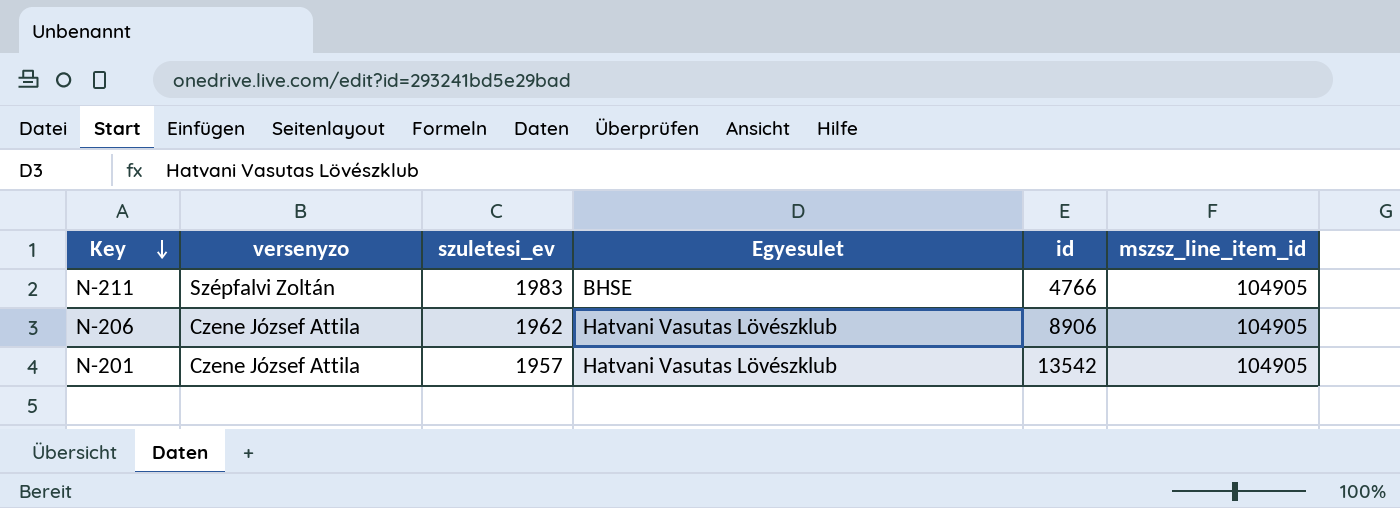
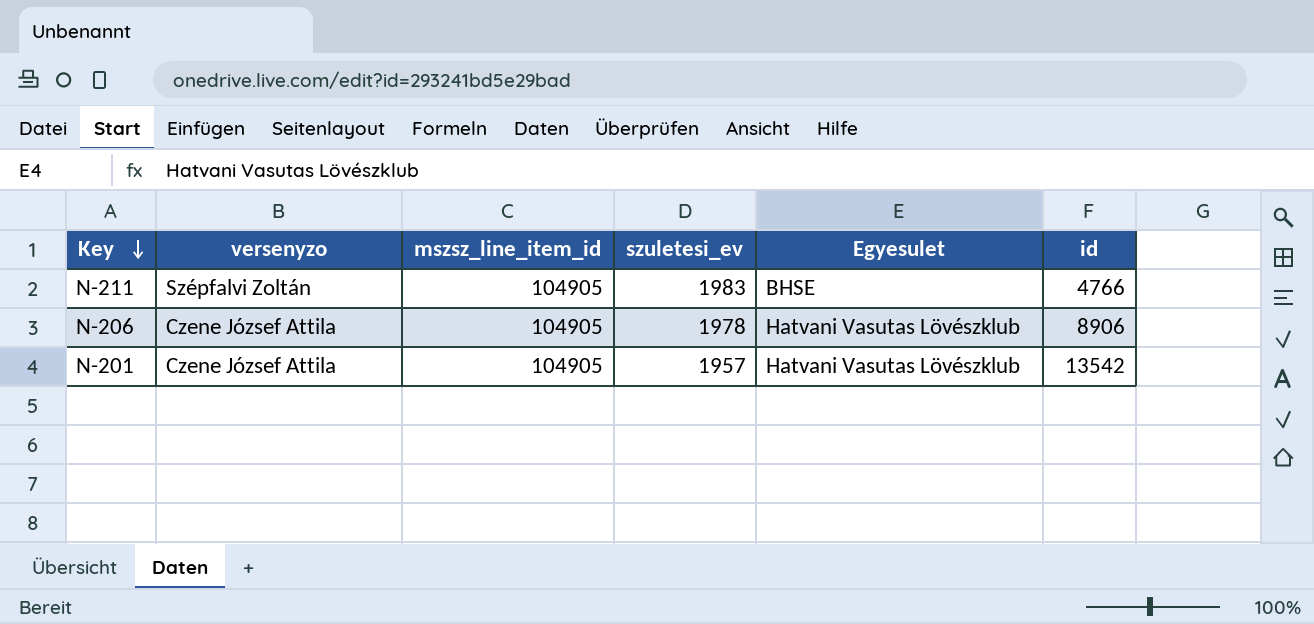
column mszsz_line_item_id | position: 6 -> 3
N-206 | szuletesi_ev: 1962 -> 1978

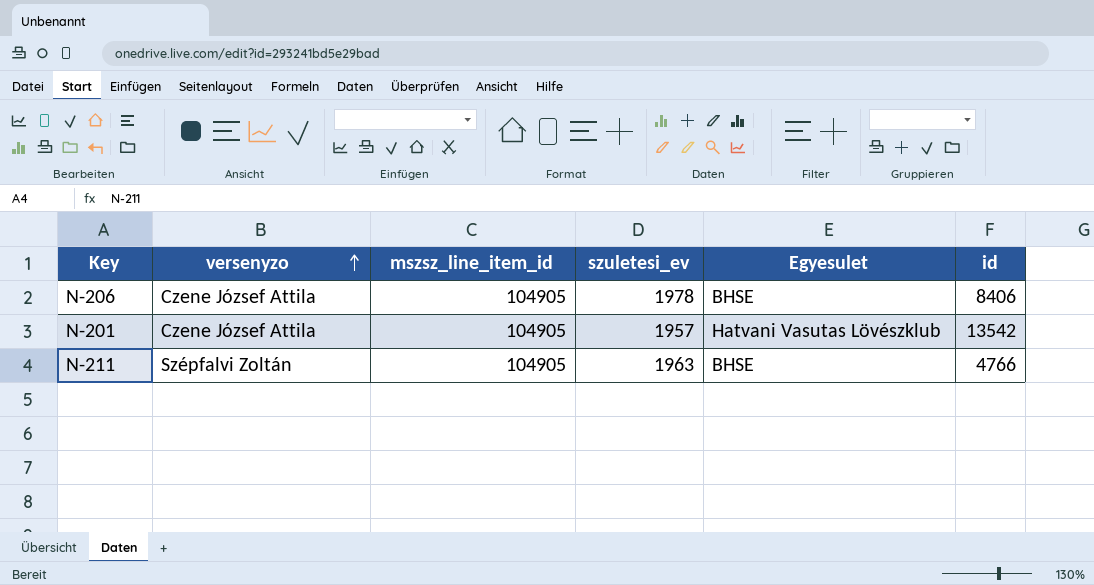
row order: Key descending -> versenyzo ascending
N-206 | Egyesulet: Hatvani Vasutas Lövészklub -> BHSE
N-206 | id: 8906 -> 8406
N-211 | szuletesi_ev: 1983 -> 1963

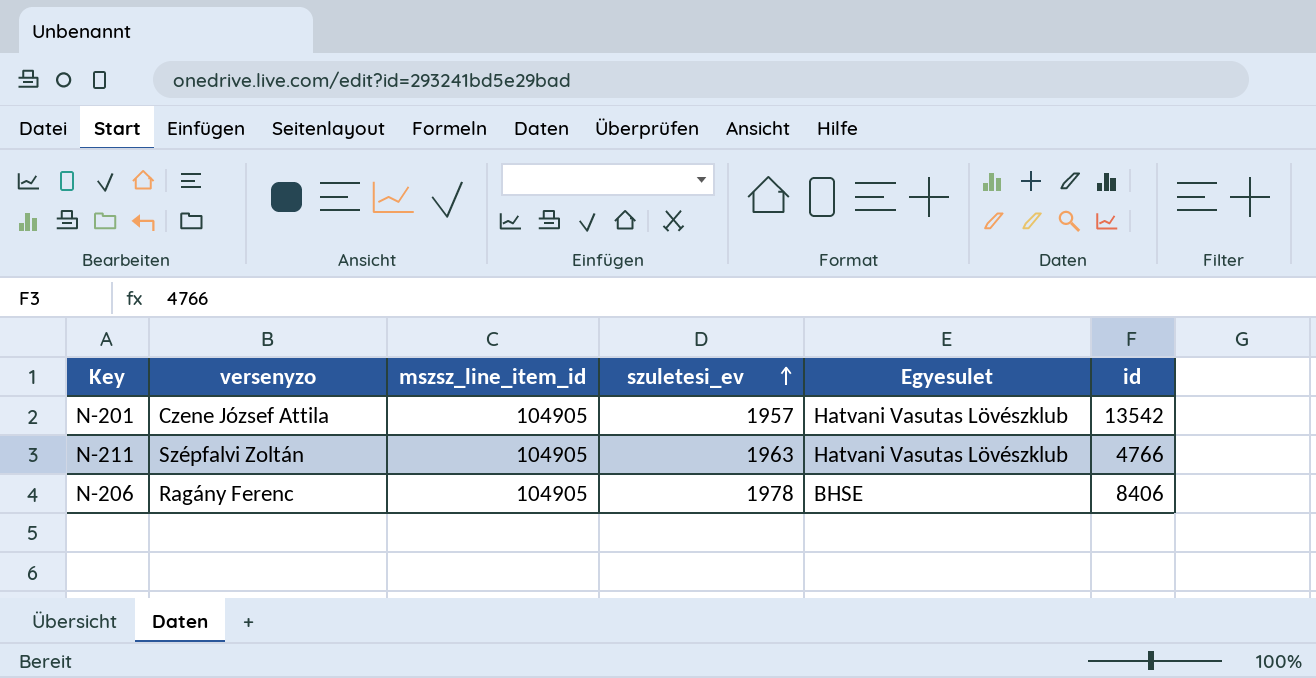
row order: versenyzo ascending -> szuletesi_ev ascending
N-211 | Egyesulet: BHSE -> Hatvani Vasutas Lövészklub
N-206 | versenyzo: Czene József Attila -> Ragány Ferenc

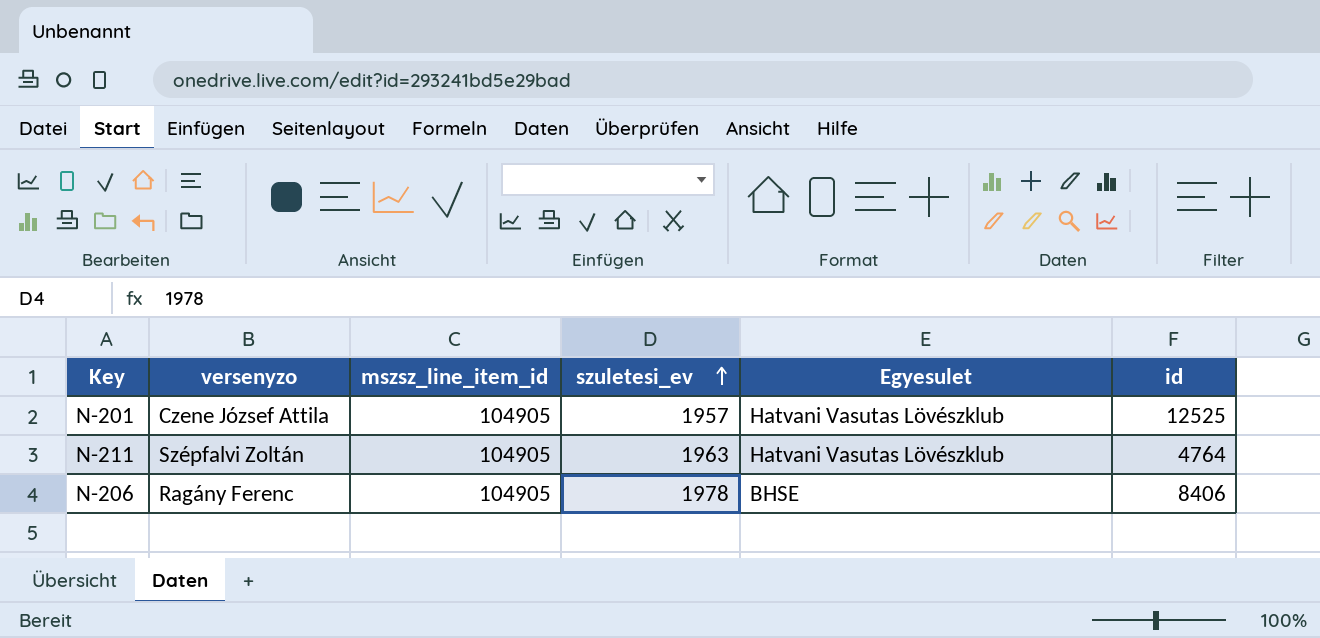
N-201 | id: 13542 -> 12525
N-211 | id: 4766 -> 4764

